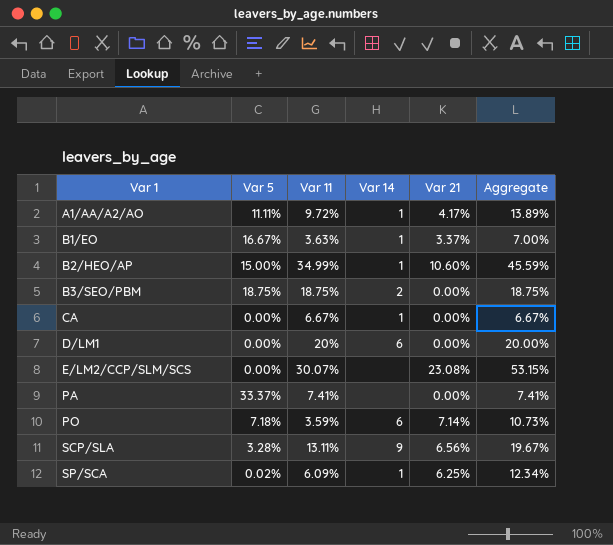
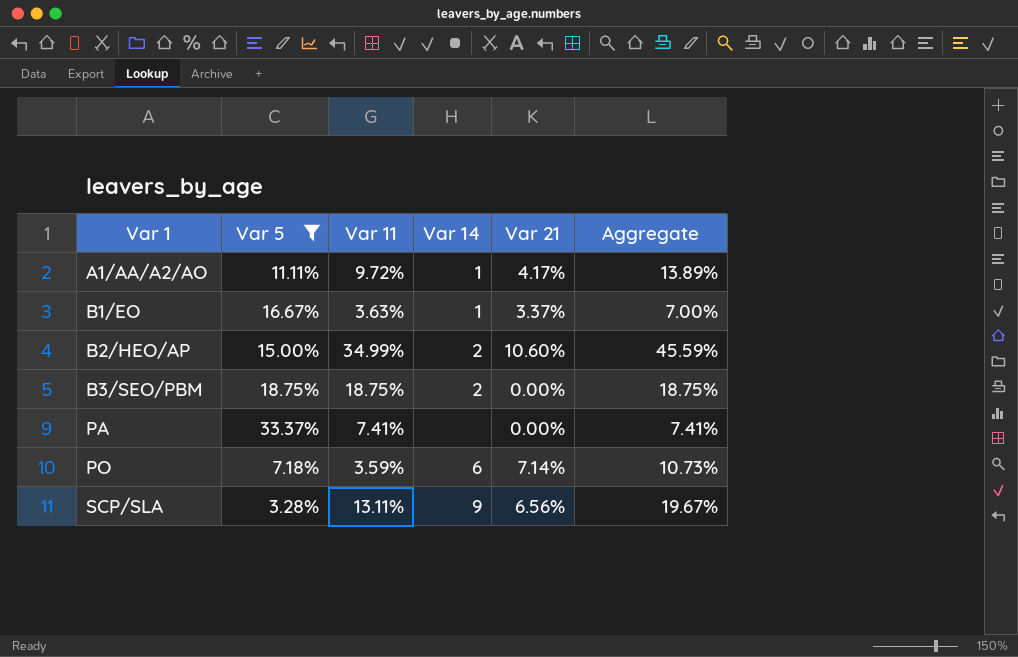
filter: none -> Var 5 >= 3.28%
B2/HEO/AP | Var 14: 1 -> 2

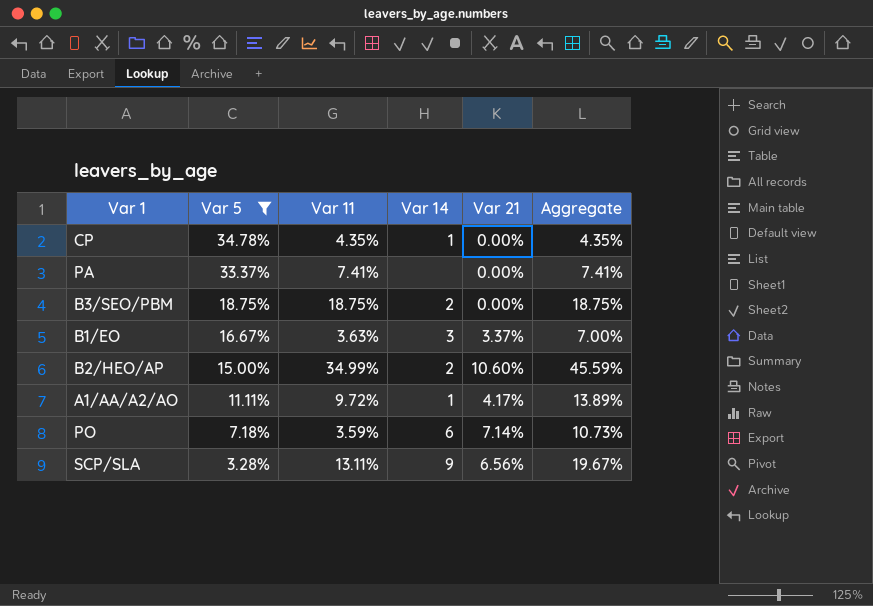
row order: Var 1 ascending -> Var 5 descending
row CP: none -> 34.78% | 4.35% | 1 | 0.00% | 4.35%
B1/EO | Var 14: 1 -> 3

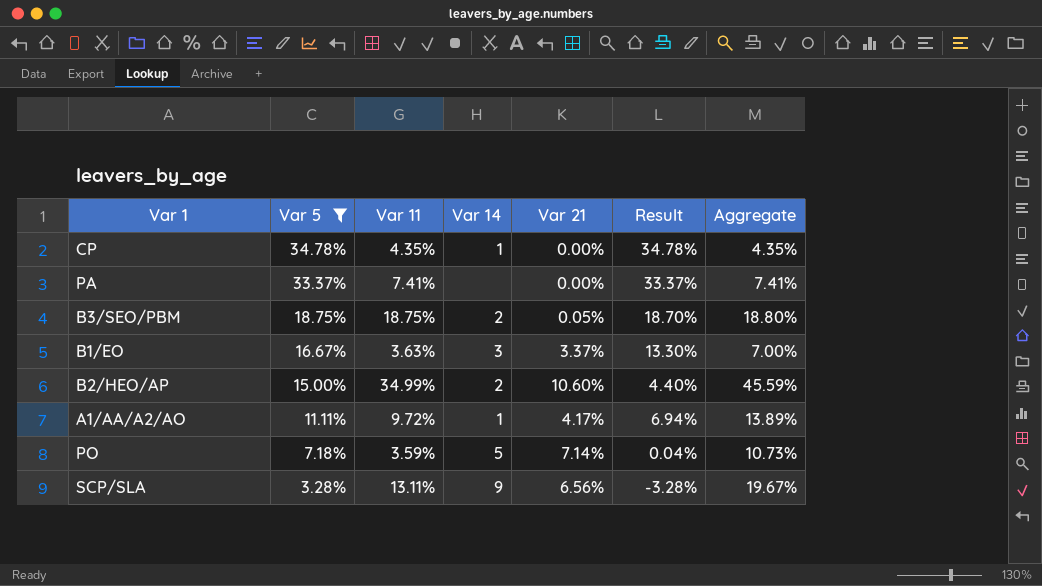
column Result | formula: none -> [Var 5] - [Var 21]
B3/SEO/PBM | Var 21: 0.00% -> 0.05%
B3/SEO/PBM | Aggregate: 18.75% -> 18.80%
PO | Var 14: 6 -> 5

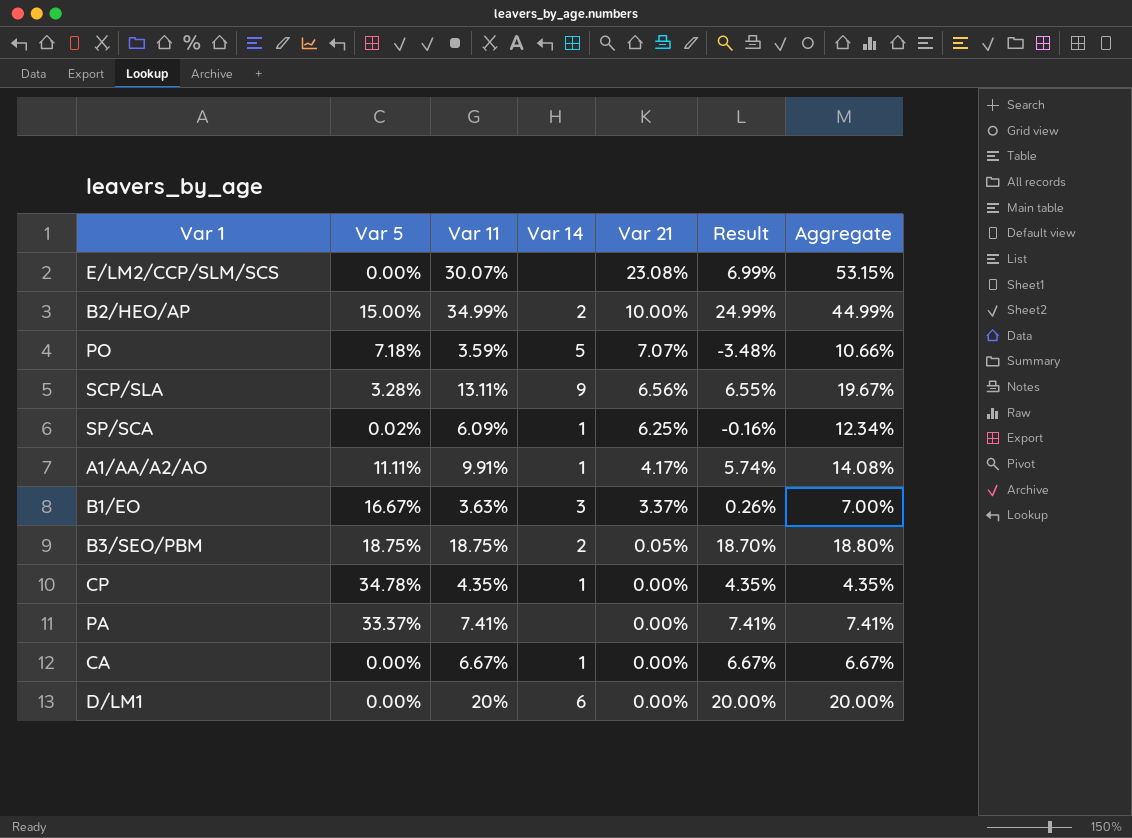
filter: Var 5 >= 3.28% -> none
row order: Var 5 descending -> Var 21 descending
column Result | formula: [Var 5] - [Var 21] -> [Var 11] - [Var 21]
B2/HEO/AP | Var 21: 10.60% -> 10.00%
B2/HEO/AP | Aggregate: 45.59% -> 44.99%
PO | Var 21: 7.14% -> 7.07%
PO | Aggregate: 10.73% -> 10.66%
A1/AA/A2/AO | Var 11: 9.72% -> 9.91%
A1/AA/A2/AO | Aggregate: 13.89% -> 14.08%

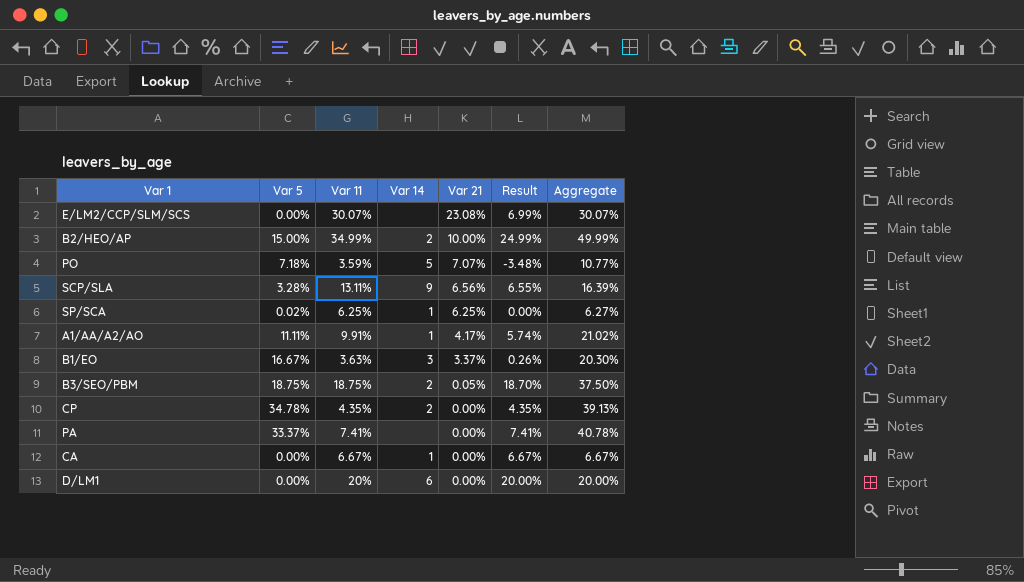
column Aggregate | formula: [Var 11] + [Var 21] -> [Var 5] + [Var 11]
SP/SCA | Var 11: 6.09% -> 6.25%
SP/SCA | Result: -0.16% -> 0.00%
CP | Var 14: 1 -> 2

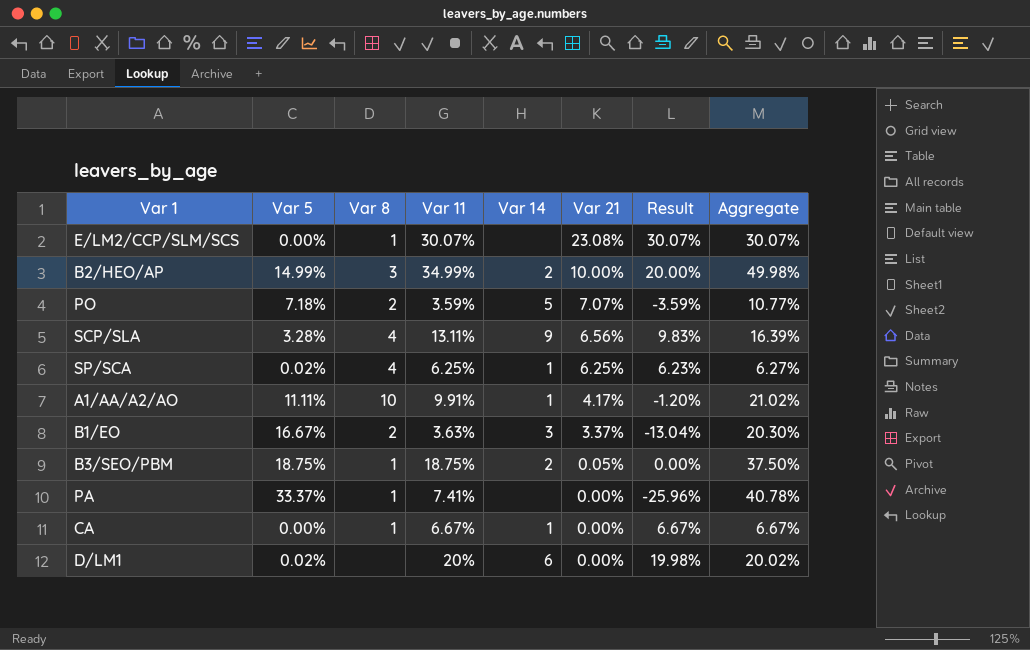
column Var 8 | position: none -> 3
column Result | formula: [Var 11] - [Var 21] -> [Var 11] - [Var 5]
row CP: 34.78% | 4.35% | 2 | 0.00% | 4.35% | 39.13% -> none
B2/HEO/AP | Var 5: 15.00% -> 14.99%
B2/HEO/AP | Aggregate: 49.99% -> 49.98%
D/LM1 | Var 5: 0.00% -> 0.02%
D/LM1 | Aggregate: 20.00% -> 20.02%

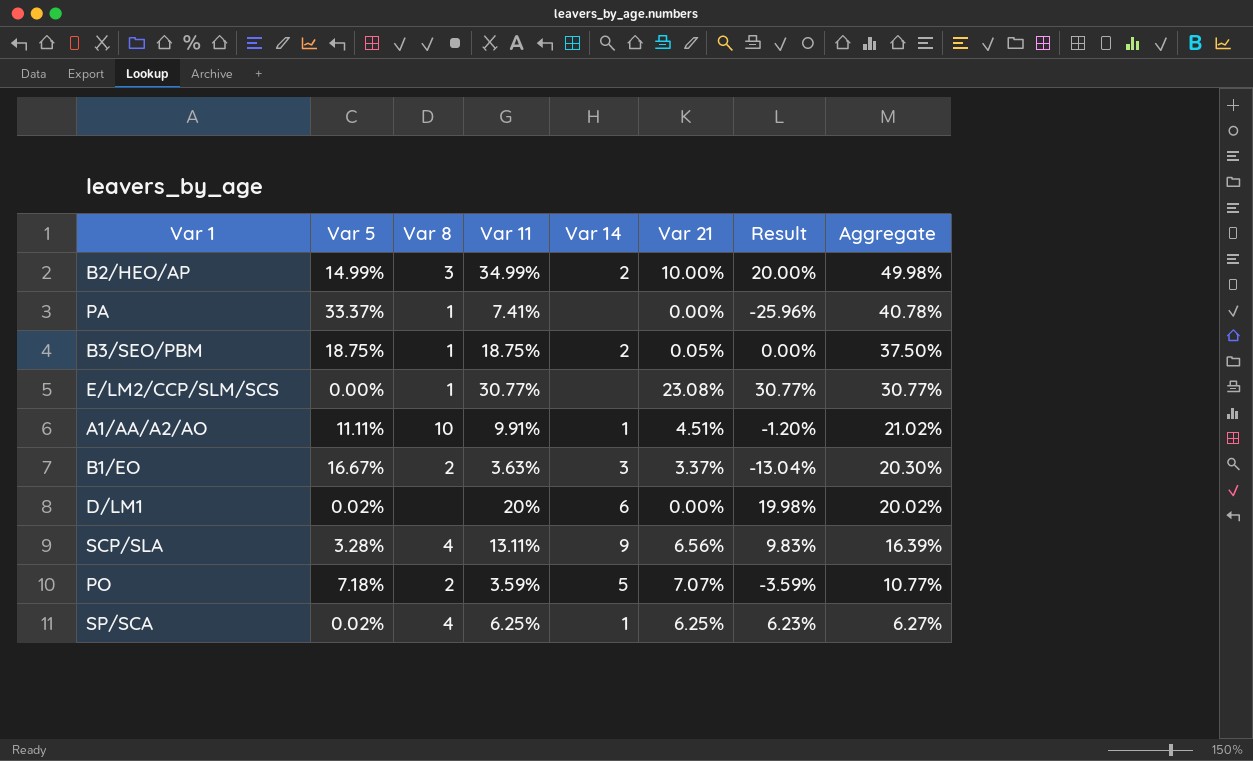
row order: Var 21 descending -> Aggregate descending
row CA: 0.00% | 1 | 6.67% | 1 | 0.00% | 6.67% | 6.67% -> none
E/LM2/CCP/SLM/SCS | Var 11: 30.07% -> 30.77%
E/LM2/CCP/SLM/SCS | Result: 30.07% -> 30.77%
E/LM2/CCP/SLM/SCS | Aggregate: 30.07% -> 30.77%
A1/AA/A2/AO | Var 21: 4.17% -> 4.51%

